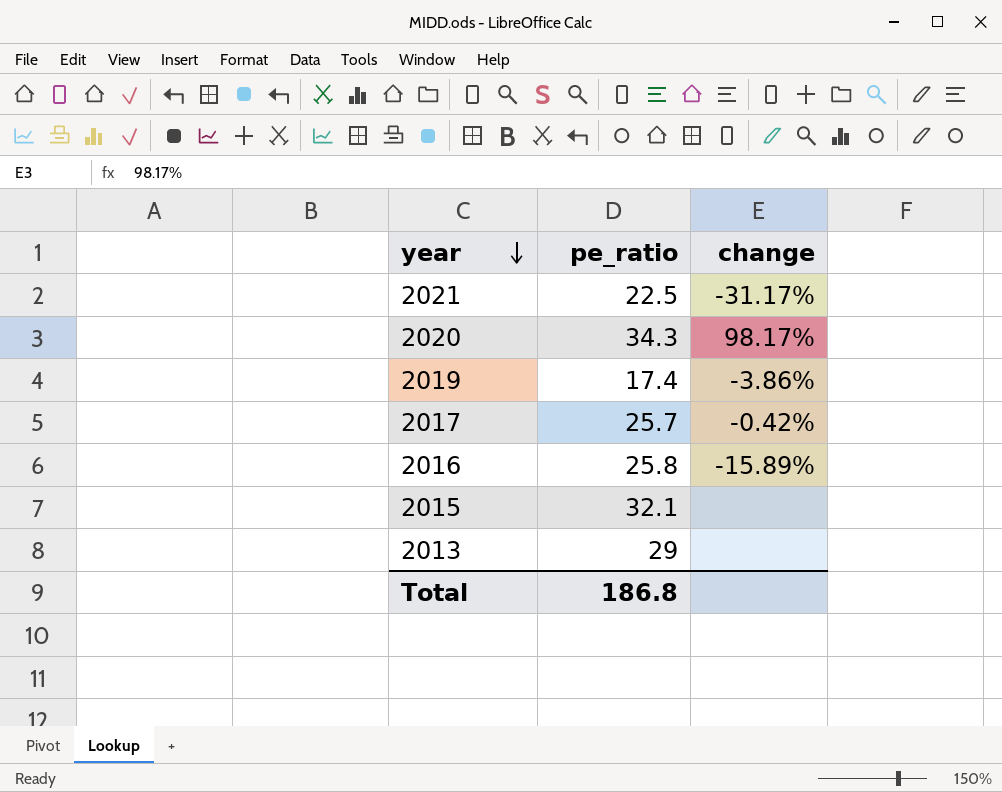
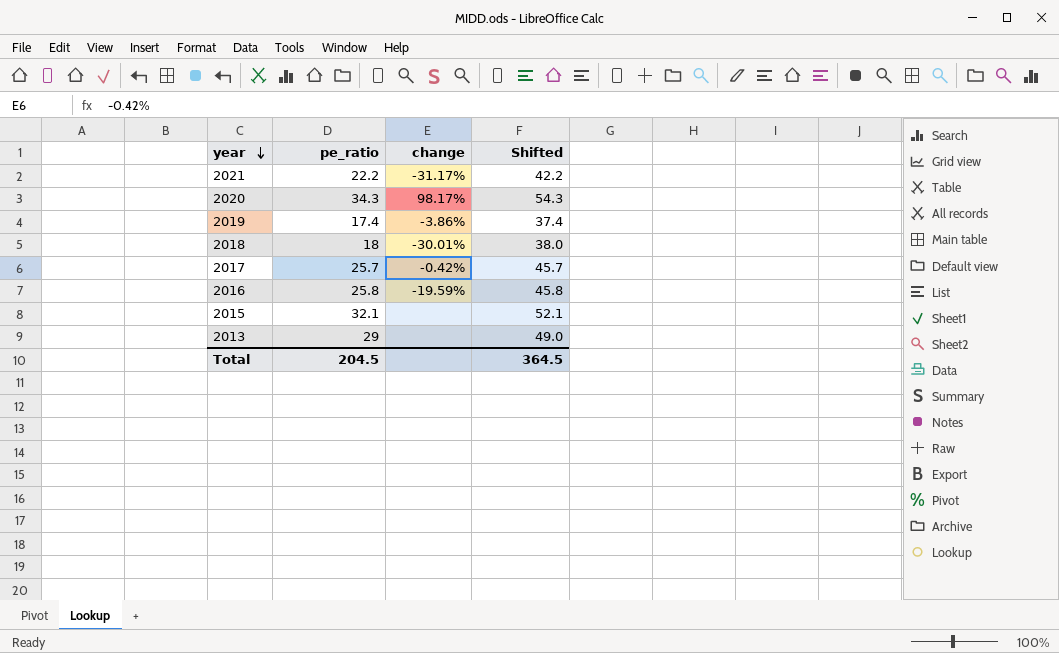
column Shifted | formula: none -> [pe_ratio] + 20
2021 | pe_ratio: 22.5 -> 22.2
row 2018: none -> 18 | -30.01% | 38.0
2016 | change: -15.89% -> -19.59%
Total | pe_ratio: 186.8 -> 204.5

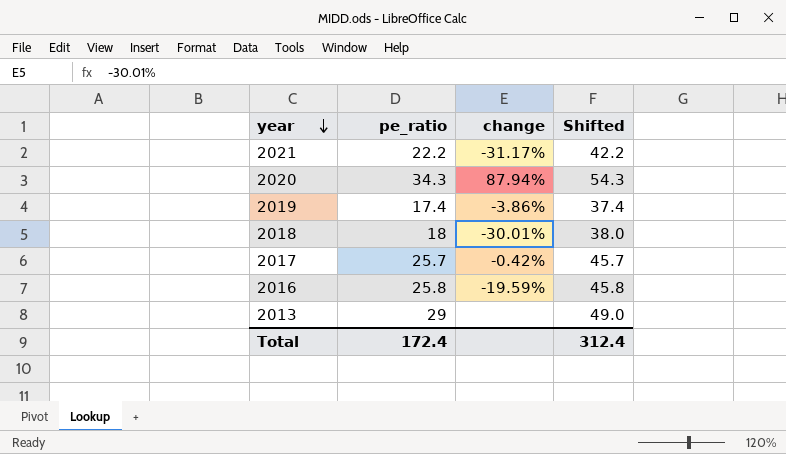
row 2015: 32.1 | none | 52.1 -> none
2020 | change: 98.17% -> 87.94%
Total | pe_ratio: 204.5 -> 172.4
Total | Shifted: 364.5 -> 312.4

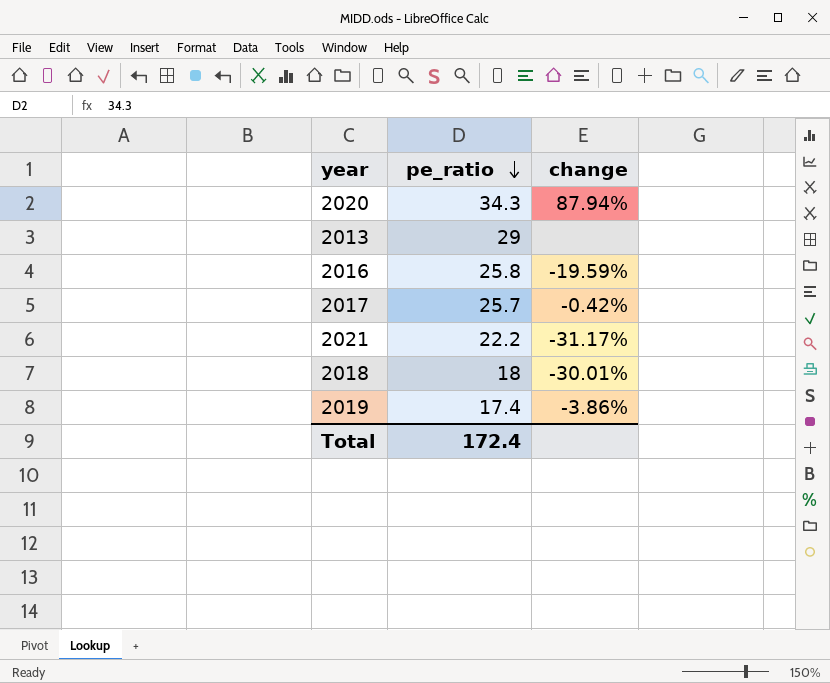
row order: year descending -> pe_ratio descending
column Shifted | formula: [pe_ratio] + 20 -> none

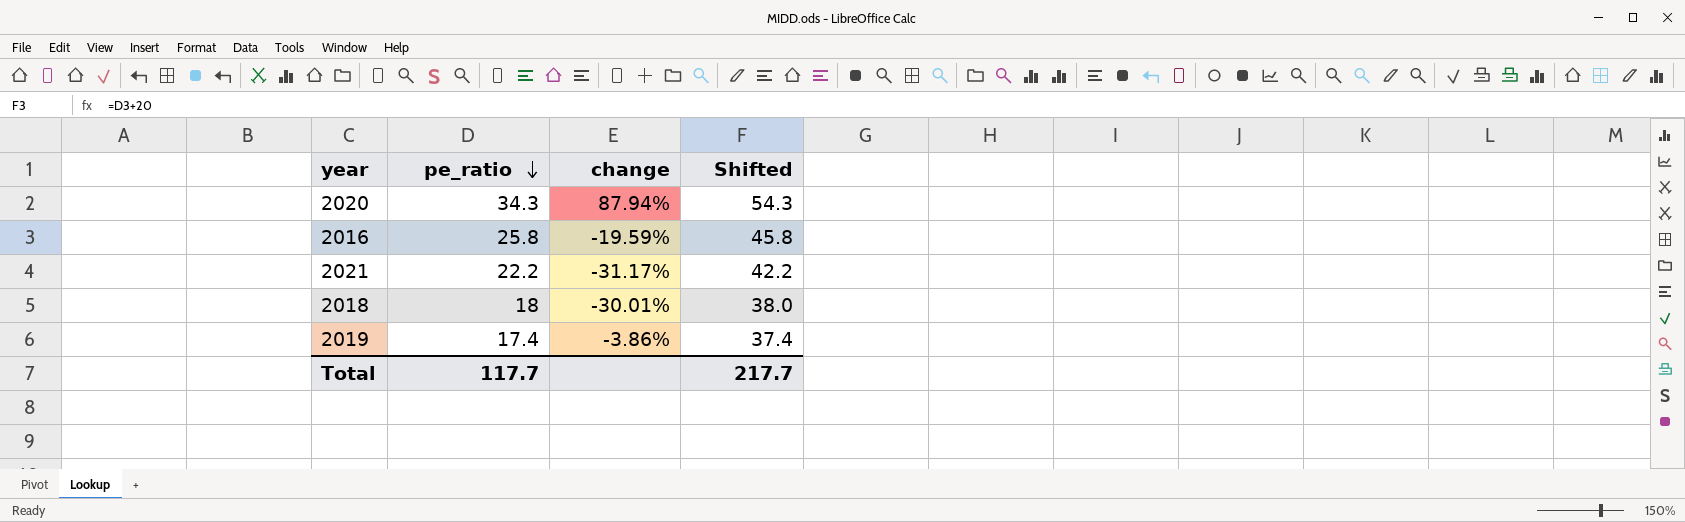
column Shifted | formula: none -> [pe_ratio] + 20
row 2013: 29 | none -> none
row 2017: 25.7 | -0.42% -> none
Total | pe_ratio: 172.4 -> 117.7

